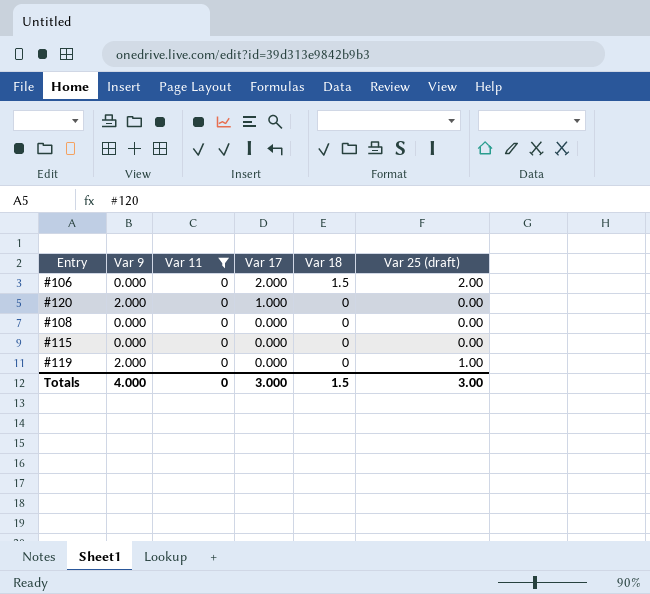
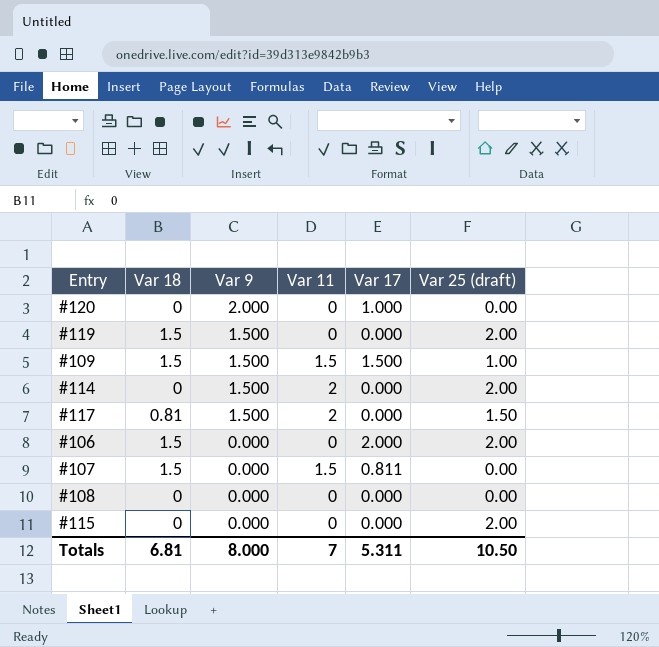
filter: Var 11 = 0 -> none
row order: Var 17 descending -> Var 9 descending
column Var 18 | position: 5 -> 2
#119 | Var 18: 0 -> 1.5
#119 | Var 9: 2.000 -> 1.500
#119 | Var 25 (draft): 1.00 -> 2.00
#115 | Var 25 (draft): 0.00 -> 2.00
Totals | Var 18: 1.5 -> 6.81
Totals | Var 9: 4.000 -> 8.000
Totals | Var 11: 0 -> 7
Totals | Var 17: 3.000 -> 5.311
Totals | Var 25 (draft): 3.00 -> 10.50

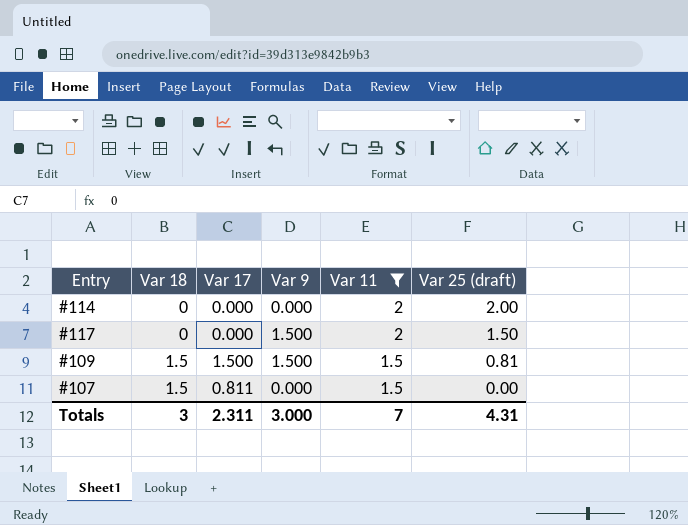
filter: none -> Var 11 != 0
row order: Var 9 descending -> Var 18 ascending
column Var 17 | position: 5 -> 3
#114 | Var 9: 1.500 -> 0.000
#117 | Var 18: 0.81 -> 0
#109 | Var 25 (draft): 1.00 -> 0.81
Totals | Var 18: 6.81 -> 3
Totals | Var 17: 5.311 -> 2.311
Totals | Var 9: 8.000 -> 3.000
Totals | Var 25 (draft): 10.50 -> 4.31

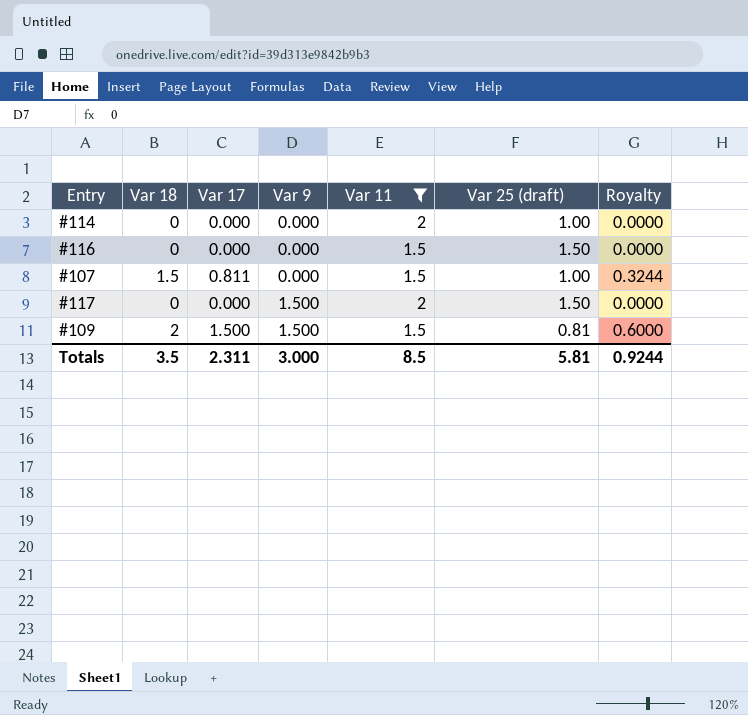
row order: Var 18 ascending -> Var 9 ascending
column Royalty | formula: none -> [Var 17] * 0.4
#114 | Var 25 (draft): 2.00 -> 1.00
row #116: none -> 0 | 0.000 | 0.000 | 1.5 | 1.50 | 0.0000
#107 | Var 25 (draft): 0.00 -> 1.00
#109 | Var 18: 1.5 -> 2
Totals | Var 18: 3 -> 3.5
Totals | Var 11: 7 -> 8.5
Totals | Var 25 (draft): 4.31 -> 5.81

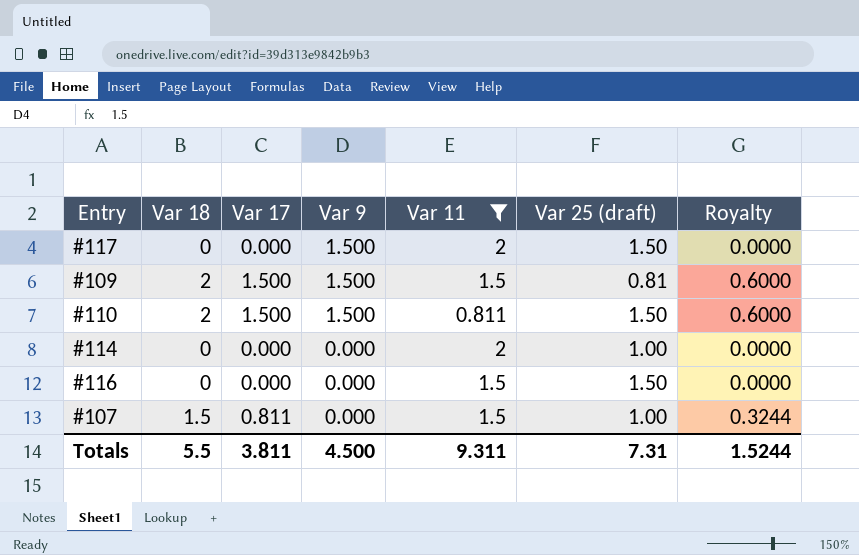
row order: Var 9 ascending -> Var 9 descending
row #110: none -> 2 | 1.500 | 1.500 | 0.811 | 1.50 | 0.6000
Totals | Var 18: 3.5 -> 5.5
Totals | Var 17: 2.311 -> 3.811
Totals | Var 9: 3.000 -> 4.500
Totals | Var 11: 8.5 -> 9.311
Totals | Var 25 (draft): 5.81 -> 7.31
Totals | Royalty: 0.9244 -> 1.5244

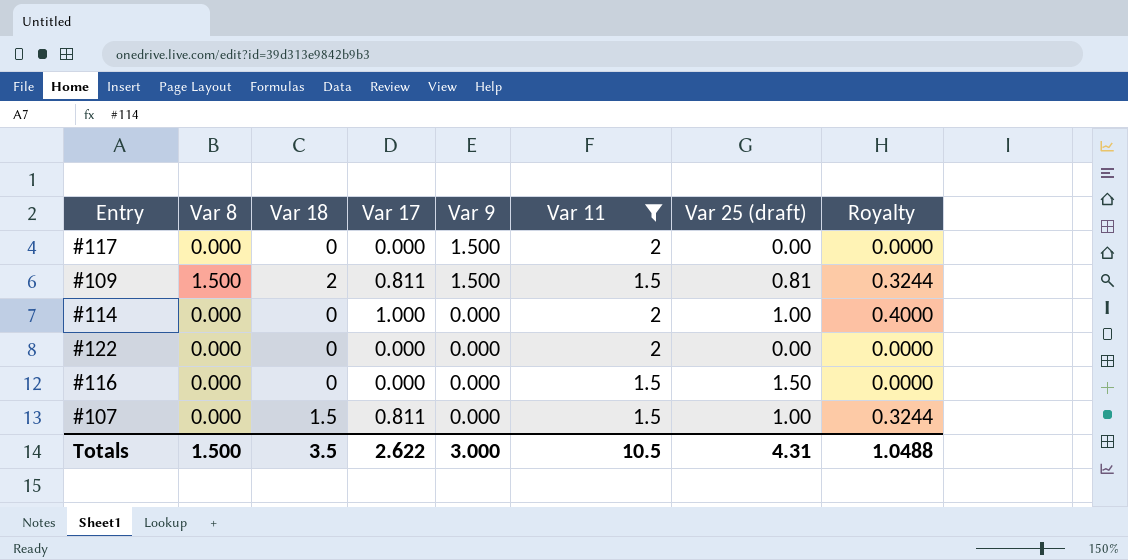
column Var 8 | position: none -> 2
row #110: 2 | 1.500 | 1.500 | 0.811 | 1.50 | 0.6000 -> none
#117 | Var 25 (draft): 1.50 -> 0.00
#109 | Var 17: 1.500 -> 0.811
#109 | Royalty: 0.6000 -> 0.3244
#114 | Var 17: 0.000 -> 1.000
#114 | Royalty: 0.0000 -> 0.4000
row #122: none -> 0.000 | 0 | 0.000 | 0.000 | 2 | 0.00 | 0.0000
Totals | Var 18: 5.5 -> 3.5
Totals | Var 17: 3.811 -> 2.622
Totals | Var 9: 4.500 -> 3.000
Totals | Var 11: 9.311 -> 10.5
Totals | Var 25 (draft): 7.31 -> 4.31
Totals | Royalty: 1.5244 -> 1.0488

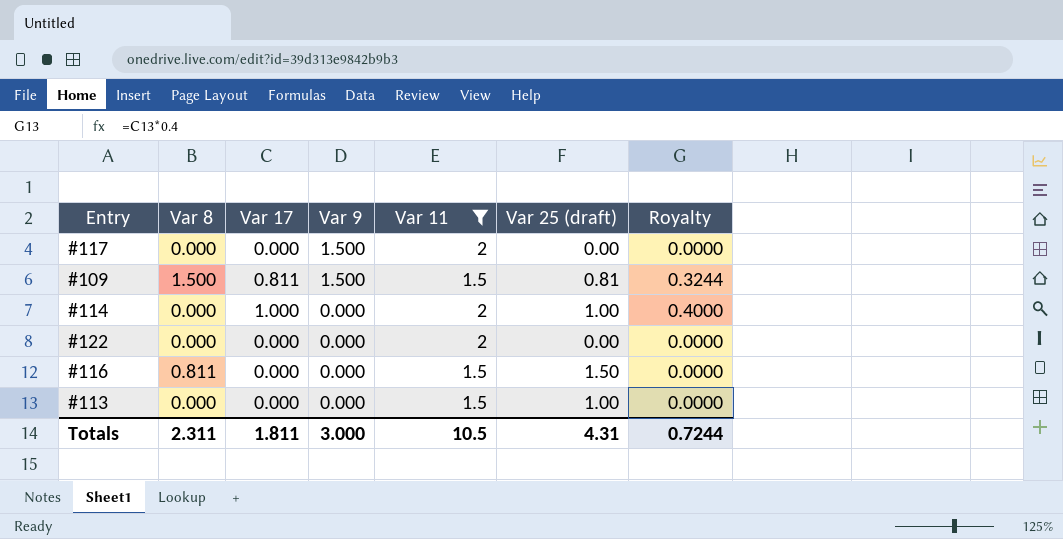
column Var 18 | position: 3 -> none
row #107: 0.000 | 1.5 | 0.811 | 0.000 | 1.5 | 1.00 | 0.3244 -> none
#116 | Var 8: 0.000 -> 0.811
row #113: none -> 0.000 | 0.000 | 0.000 | 1.5 | 1.00 | 0.0000
Totals | Var 8: 1.500 -> 2.311
Totals | Var 17: 2.622 -> 1.811
Totals | Royalty: 1.0488 -> 0.7244

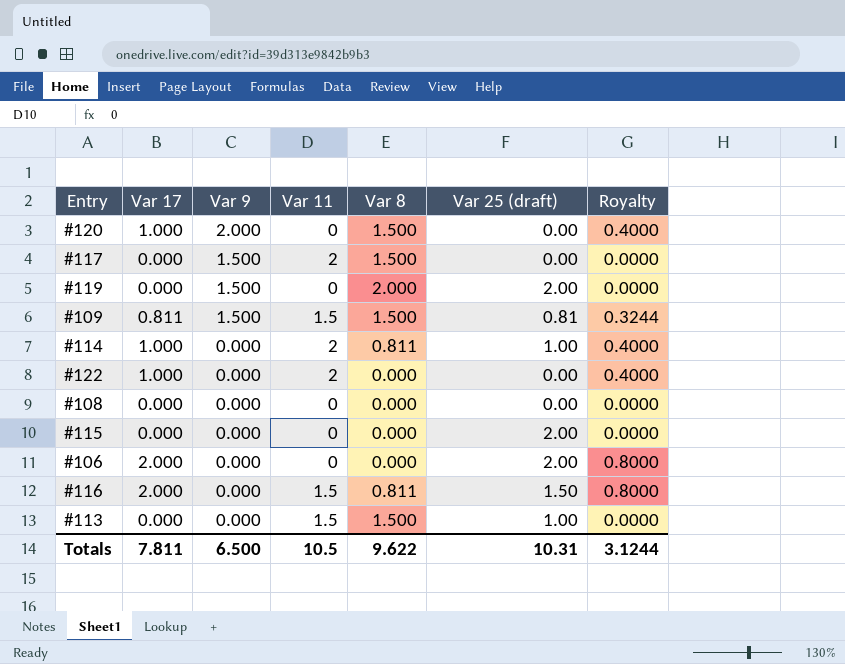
filter: Var 11 != 0 -> none
column Var 8 | position: 2 -> 5
#117 | Var 8: 0.000 -> 1.500
#114 | Var 8: 0.000 -> 0.811
#122 | Var 17: 0.000 -> 1.000
#122 | Royalty: 0.0000 -> 0.4000
#116 | Var 17: 0.000 -> 2.000
#116 | Royalty: 0.0000 -> 0.8000
#113 | Var 8: 0.000 -> 1.500
Totals | Var 17: 1.811 -> 7.811
Totals | Var 9: 3.000 -> 6.500
Totals | Var 8: 2.311 -> 9.622
Totals | Var 25 (draft): 4.31 -> 10.31
Totals | Royalty: 0.7244 -> 3.1244

